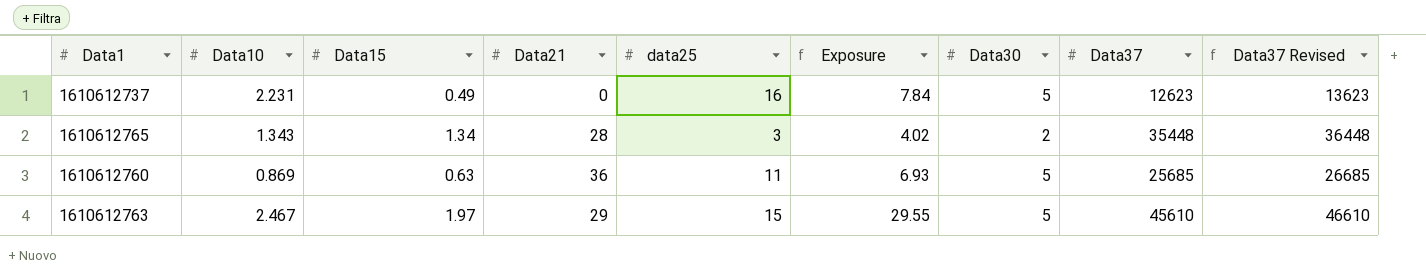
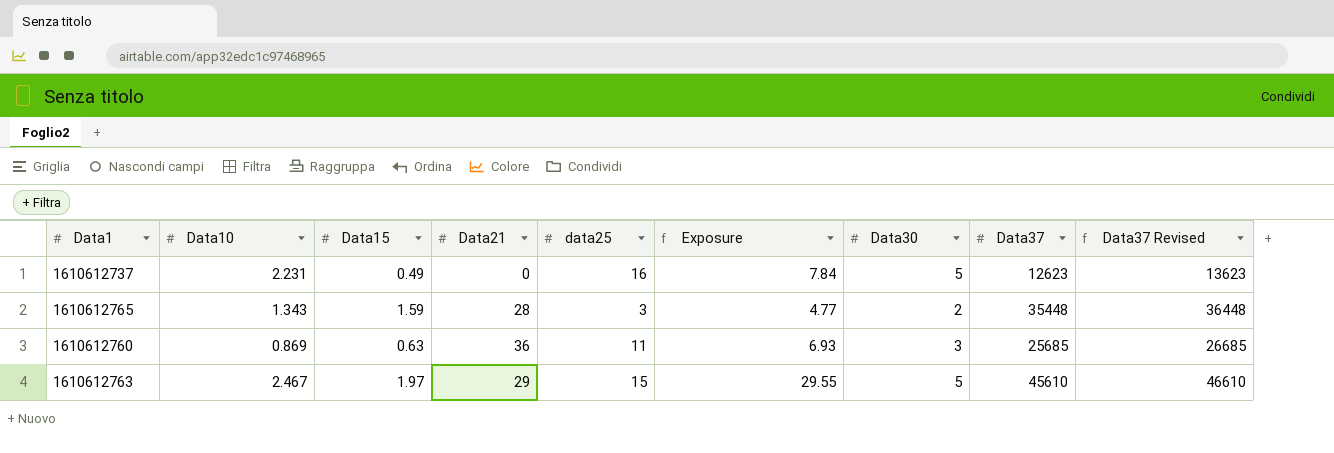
1610612765 | Data15: 1.34 -> 1.59
1610612765 | Exposure: 4.02 -> 4.77
1610612760 | Data30: 5 -> 3

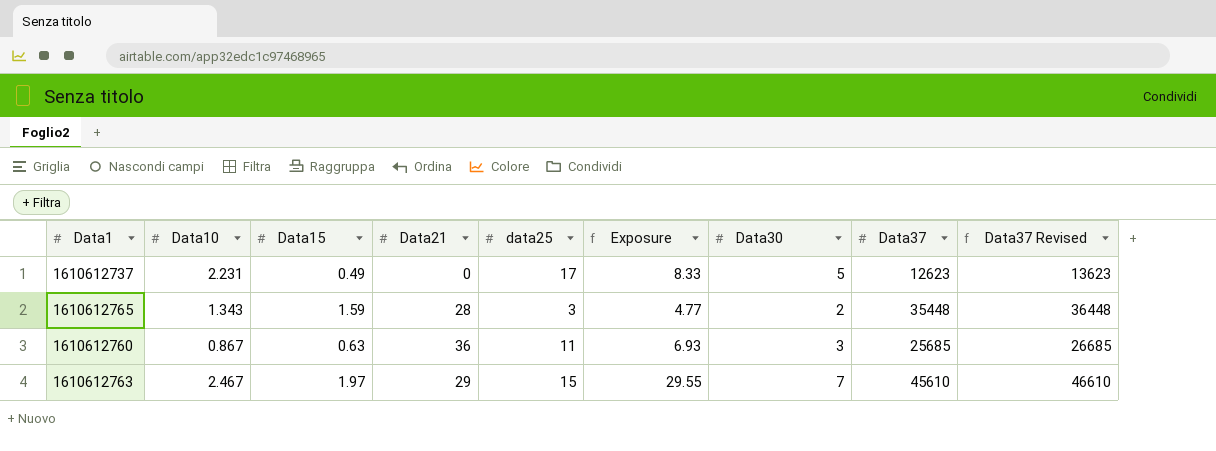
1610612737 | data25: 16 -> 17
1610612737 | Exposure: 7.84 -> 8.33
1610612760 | Data10: 0.869 -> 0.867
1610612763 | Data30: 5 -> 7

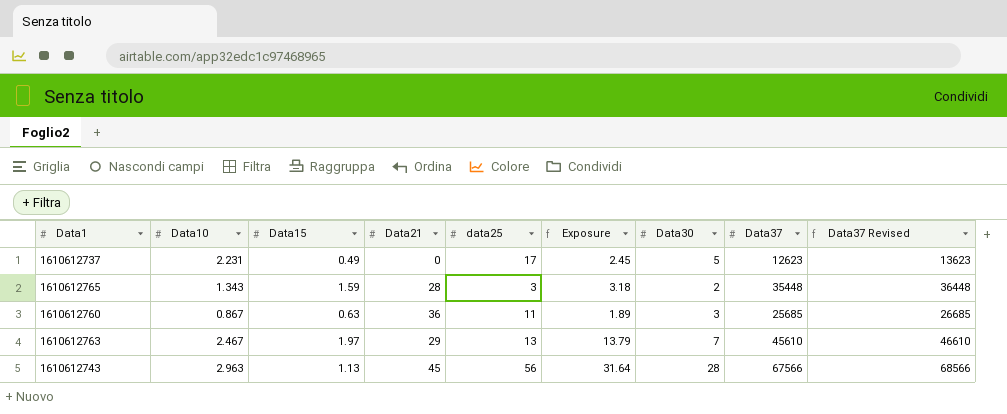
column Exposure | formula: [Data15] * [data25] -> [Data15] * [Data30]
1610612763 | data25: 15 -> 13
row 1610612743: none -> 2.963 | 1.13 | 45 | 56 | 31.64 | 28 | 67566 | 68566

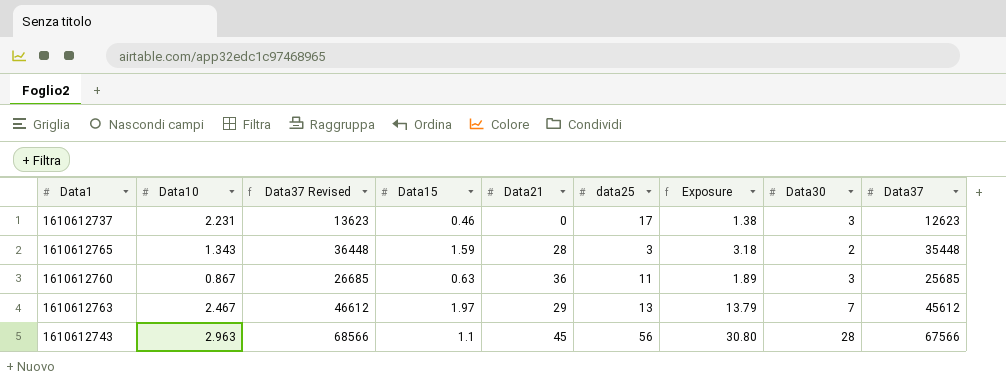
column Data37 Revised | position: 9 -> 3
1610612737 | Data15: 0.49 -> 0.46
1610612737 | Exposure: 2.45 -> 1.38
1610612737 | Data30: 5 -> 3
1610612763 | Data37 Revised: 46610 -> 46612
1610612763 | Data37: 45610 -> 45612
1610612743 | Data15: 1.13 -> 1.1
1610612743 | Exposure: 31.64 -> 30.80

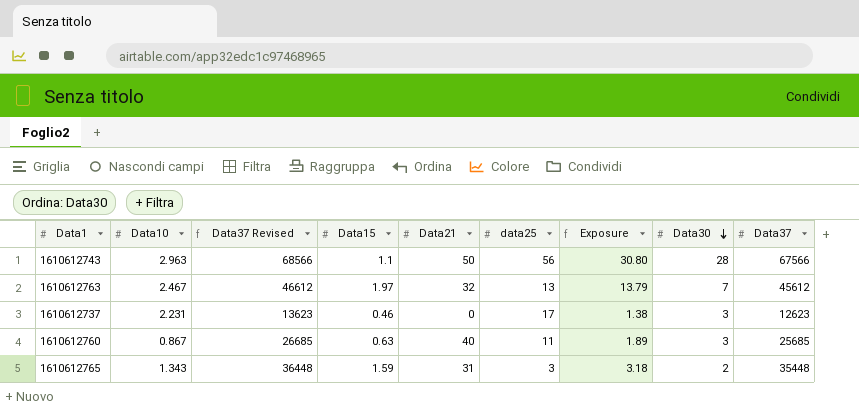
row order: none -> Data30 descending
1610612743 | Data21: 45 -> 50
1610612763 | Data21: 29 -> 32
1610612760 | Data21: 36 -> 40
1610612765 | Data21: 28 -> 31

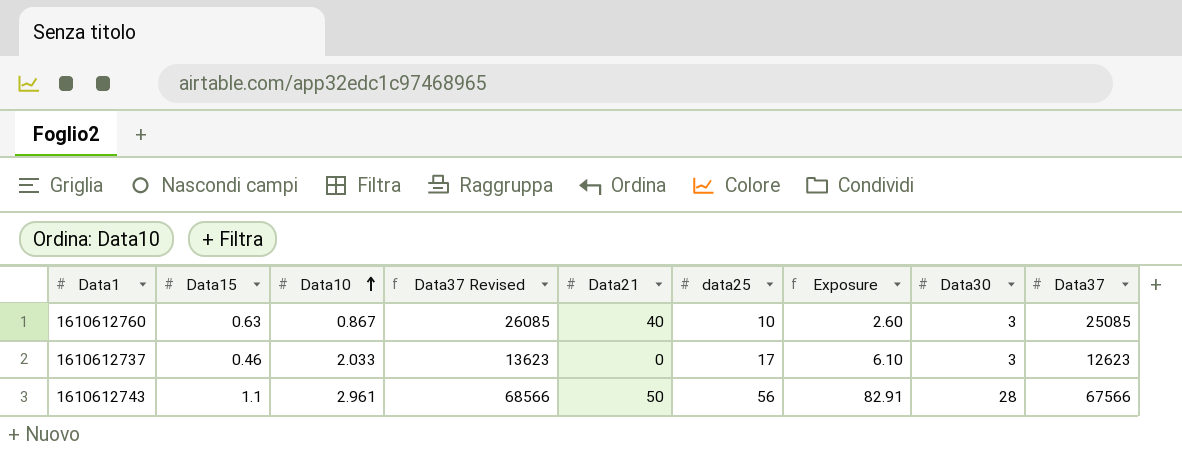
row order: Data30 descending -> Data10 ascending
column Data15 | position: 4 -> 2
column Exposure | formula: [Data15] * [Data30] -> [Data10] * [Data30]
row 1610612763: 2.467 | 46612 | 1.97 | 32 | 13 | 13.79 | 7 | 45612 -> none
row 1610612765: 1.343 | 36448 | 1.59 | 31 | 3 | 3.18 | 2 | 35448 -> none
1610612760 | Data37 Revised: 26685 -> 26085
1610612760 | data25: 11 -> 10
1610612760 | Data37: 25685 -> 25085
1610612737 | Data10: 2.231 -> 2.033
1610612743 | Data10: 2.963 -> 2.961

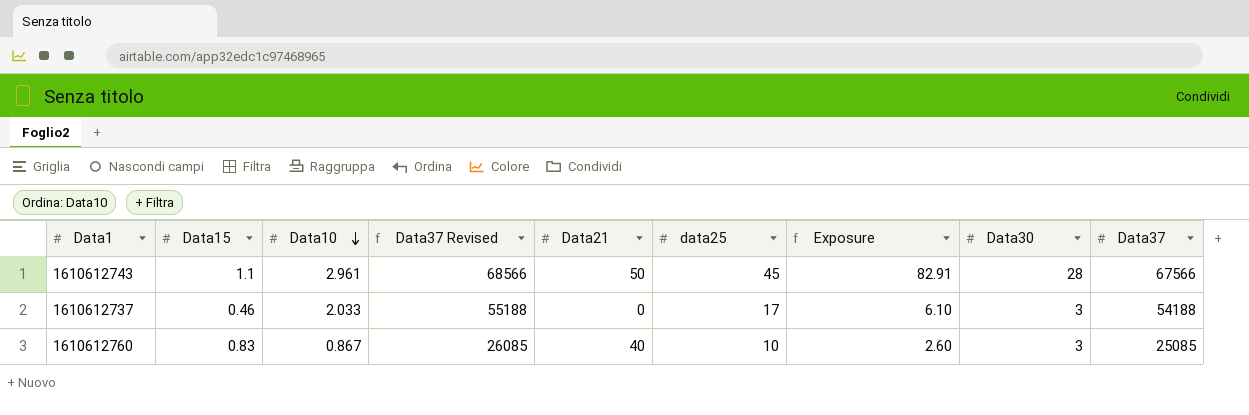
row order: Data10 ascending -> Data10 descending
1610612743 | data25: 56 -> 45
1610612737 | Data37 Revised: 13623 -> 55188
1610612737 | Data37: 12623 -> 54188
1610612760 | Data15: 0.63 -> 0.83

